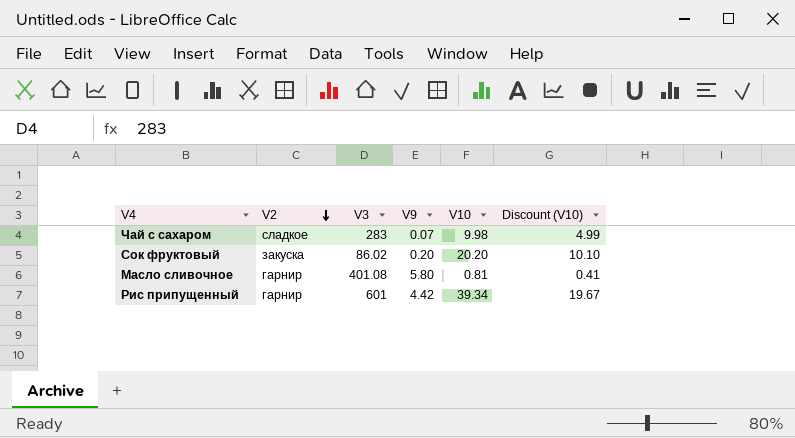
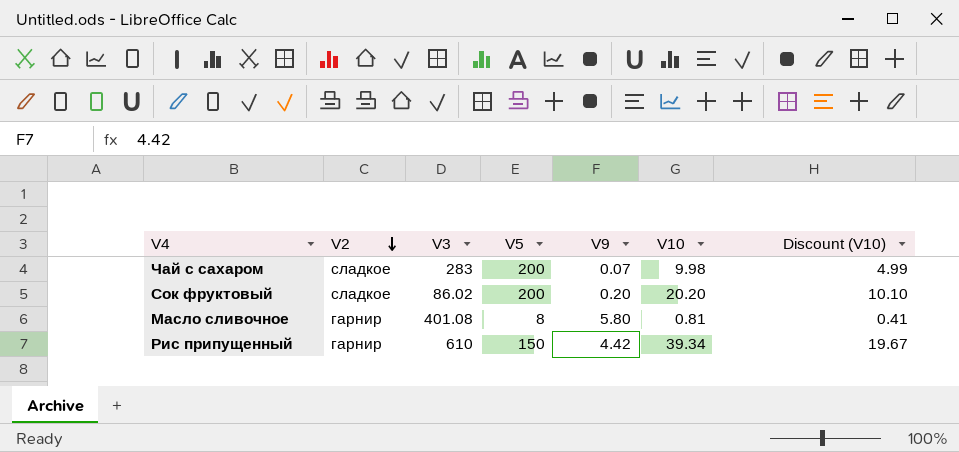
column V5 | position: none -> 4
Сок фруктовый | V2: закуска -> сладкое
Рис припущенный | V3: 601 -> 610

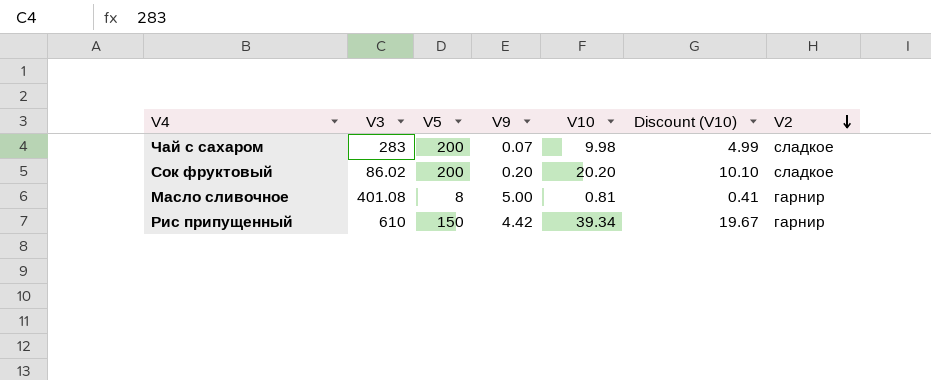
column V2 | position: 2 -> 7
Масло сливочное | V9: 5.80 -> 5.00

